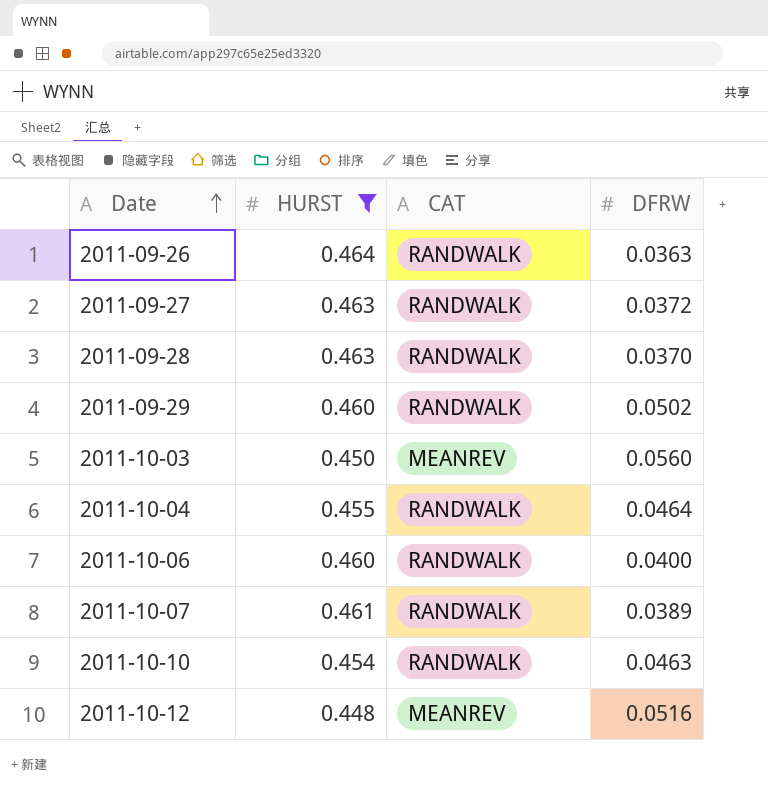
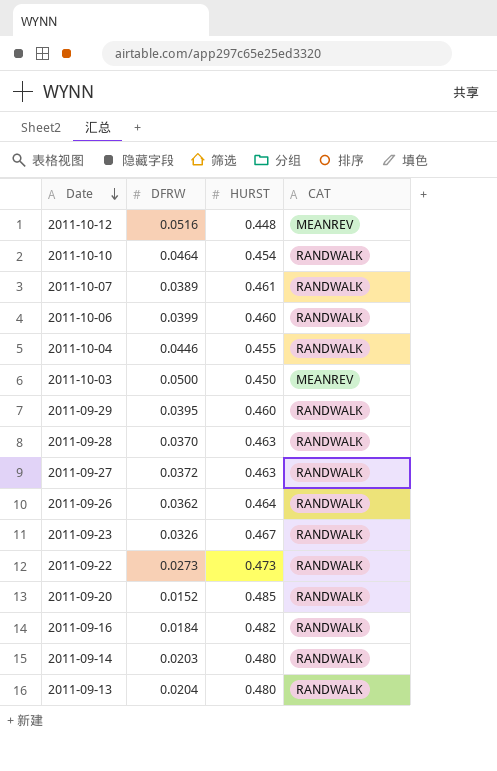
filter: HURST <= 0.464 -> none
row order: Date ascending -> Date descending
column DFRW | position: 4 -> 2
2011-10-10 | DFRW: 0.0463 -> 0.0464
2011-10-06 | DFRW: 0.0400 -> 0.0399
2011-10-04 | DFRW: 0.0464 -> 0.0446
2011-10-03 | DFRW: 0.0560 -> 0.0500
2011-09-29 | DFRW: 0.0502 -> 0.0395
2011-09-26 | DFRW: 0.0363 -> 0.0362

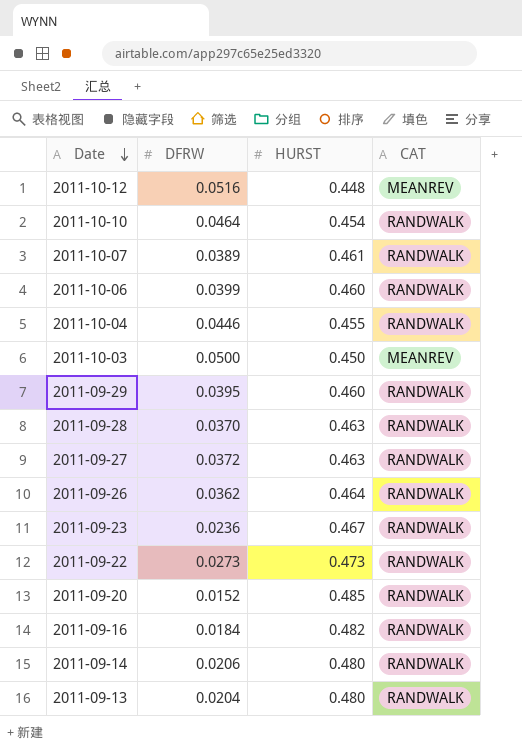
2011-09-23 | DFRW: 0.0326 -> 0.0236
2011-09-14 | DFRW: 0.0203 -> 0.0206

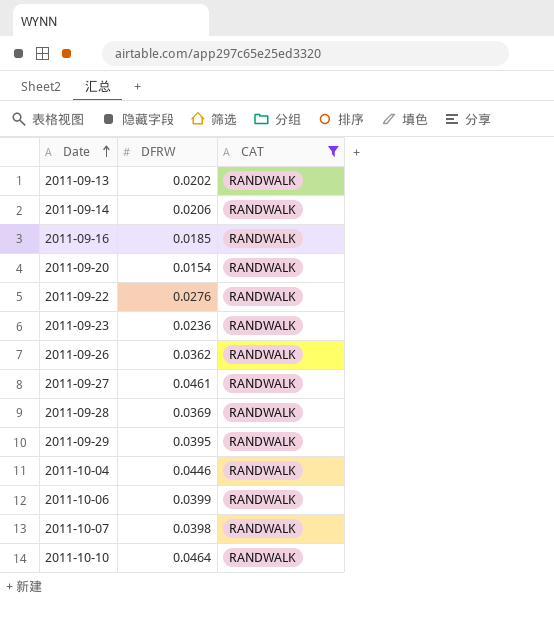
filter: none -> CAT = RANDWALK
row order: Date descending -> Date ascending
column HURST | position: 3 -> none
2011-09-13 | DFRW: 0.0204 -> 0.0202
2011-09-16 | DFRW: 0.0184 -> 0.0185
2011-09-20 | DFRW: 0.0152 -> 0.0154
2011-09-22 | DFRW: 0.0273 -> 0.0276
2011-09-27 | DFRW: 0.0372 -> 0.0461
2011-09-28 | DFRW: 0.0370 -> 0.0369
2011-10-07 | DFRW: 0.0389 -> 0.0398

